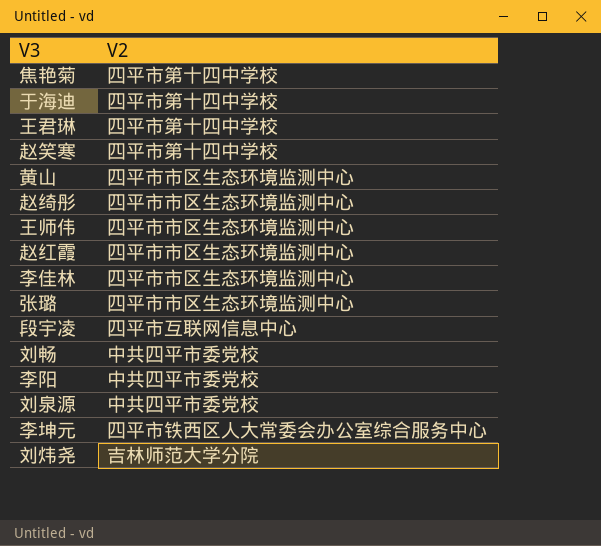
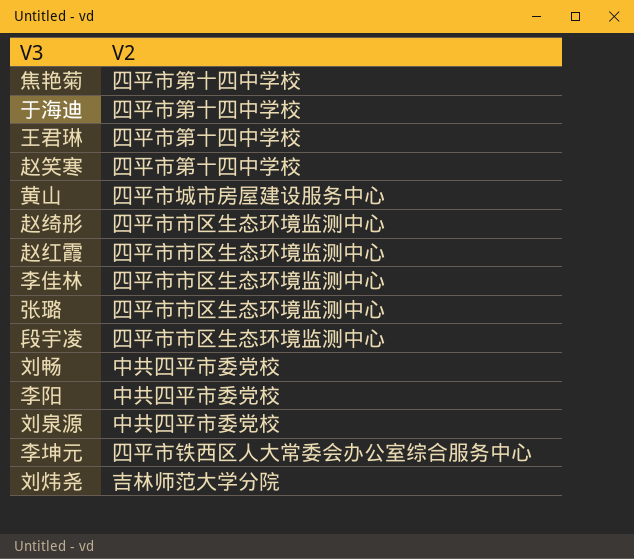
row 王师伟: 四平市市区生态环境监测中心 -> none
黄山 | V2: 四平市市区生态环境监测中心 -> 四平市城市房屋建设服务中心
段宇凌 | V2: 四平市互联网信息中心 -> 四平市市区生态环境监测中心

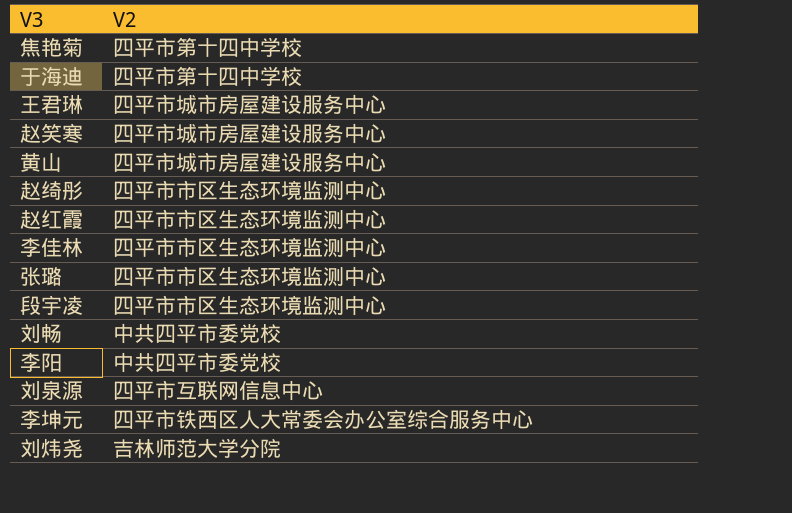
王君琳 | V2: 四平市第十四中学校 -> 四平市城市房屋建设服务中心
赵笑寒 | V2: 四平市第十四中学校 -> 四平市城市房屋建设服务中心
刘泉源 | V2: 中共四平市委党校 -> 四平市互联网信息中心

